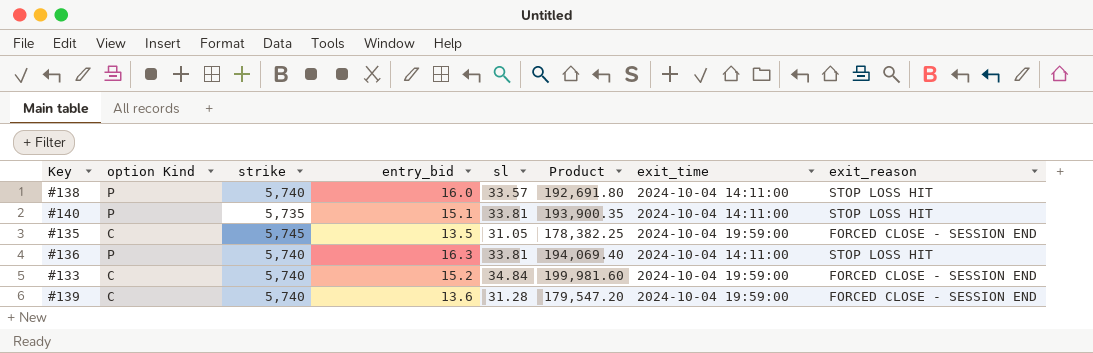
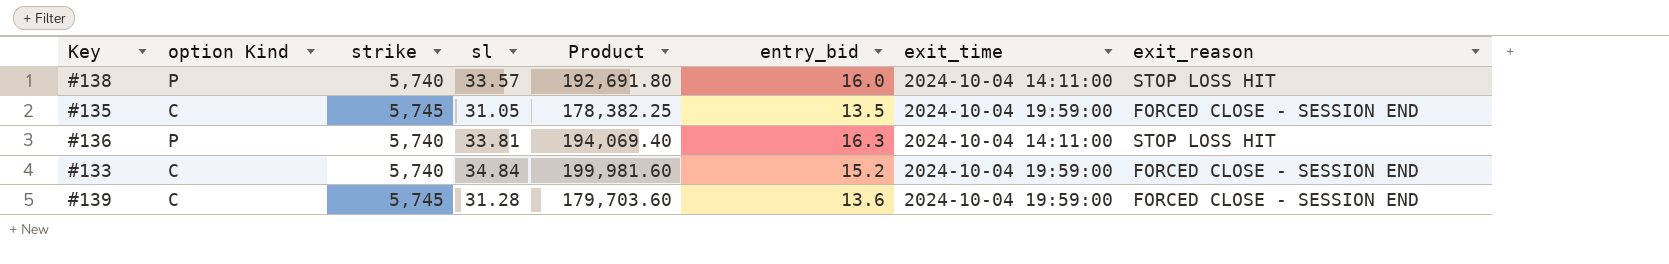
column entry_bid | position: 4 -> 6
row #140: P | 5,735 | 15.1 | 33.81 | 193,900.35 | 2024-10-04 14:11:00 | STOP LOSS HIT -> none
#139 | strike: 5,740 -> 5,745
#139 | Product: 179,547.20 -> 179,703.60

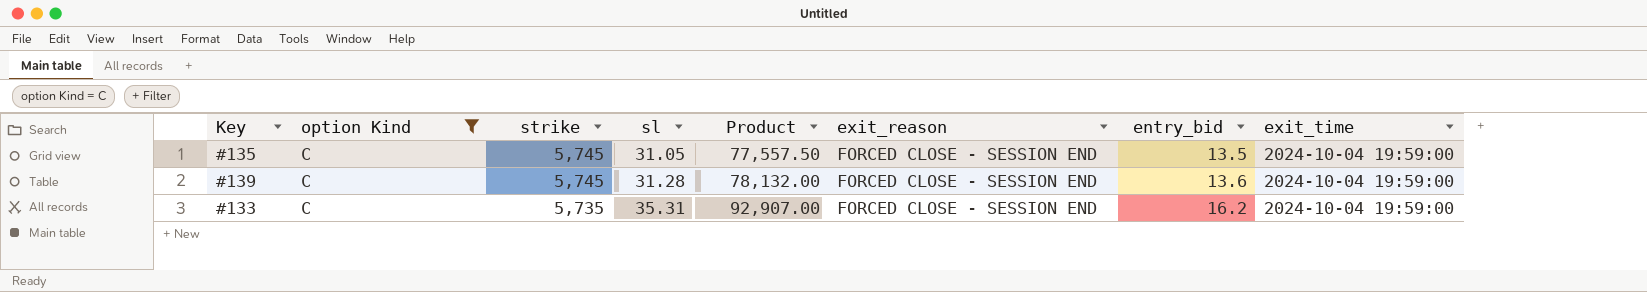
filter: none -> option Kind = C
row order: none -> strike descending
column Product | formula: [strike] * [sl] -> [strike] * [entry_bid]
column exit_reason | position: 8 -> 6
#133 | strike: 5,740 -> 5,735
#133 | sl: 34.84 -> 35.31
#133 | entry_bid: 15.2 -> 16.2

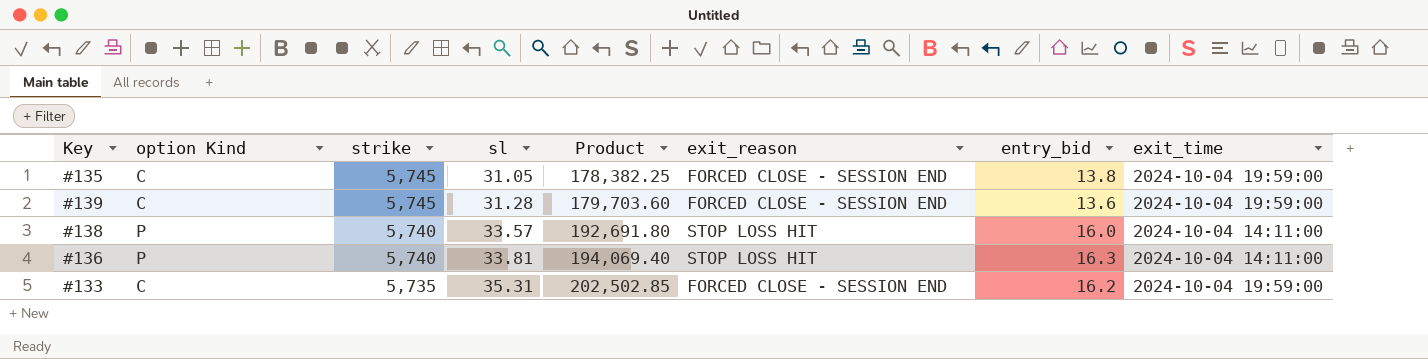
filter: option Kind = C -> none
column Product | formula: [strike] * [entry_bid] -> [strike] * [sl]
#135 | entry_bid: 13.5 -> 13.8

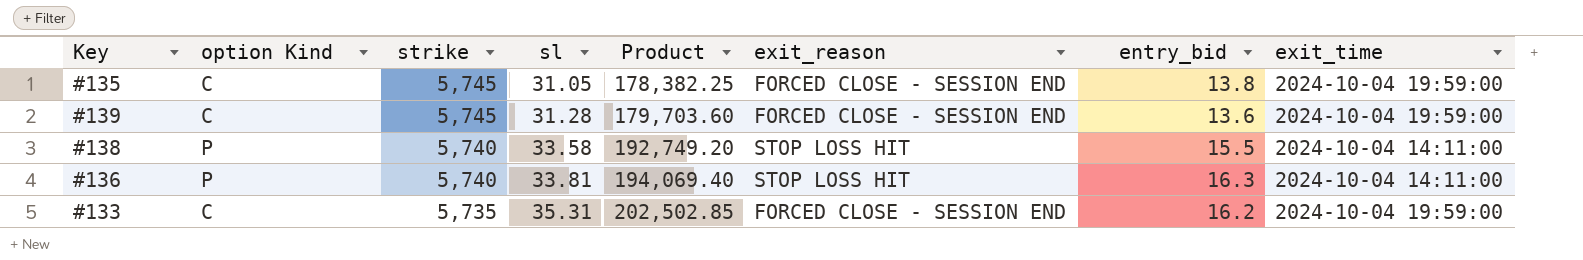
#138 | sl: 33.57 -> 33.58
#138 | Product: 192,691.80 -> 192,749.20
#138 | entry_bid: 16.0 -> 15.5

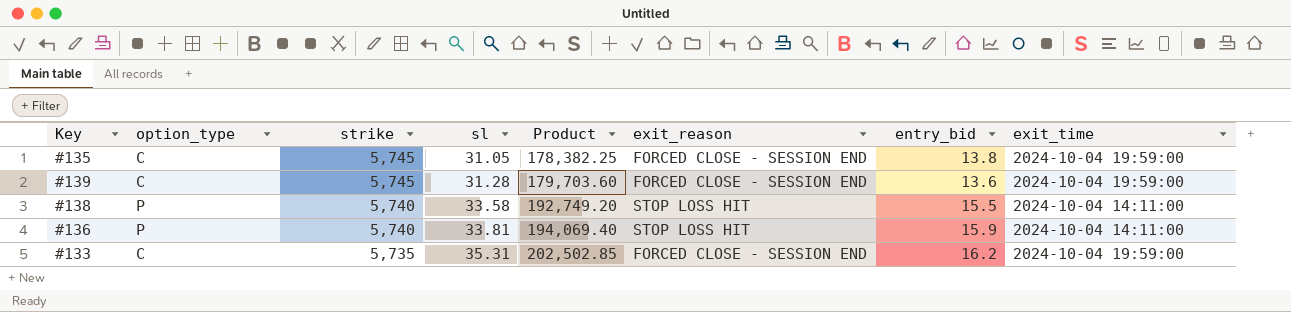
column name: option Kind -> option_type
#136 | entry_bid: 16.3 -> 15.9

